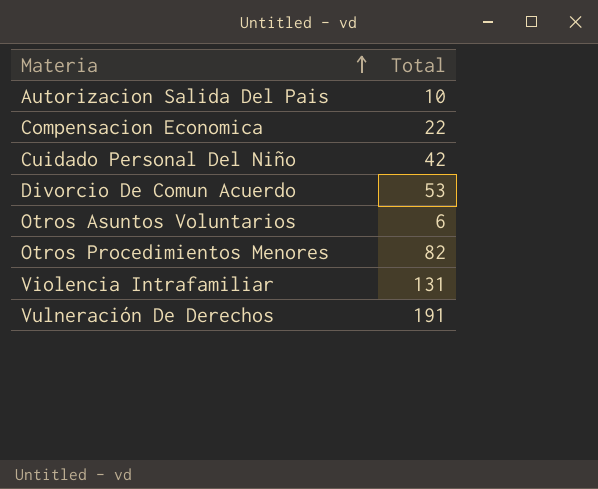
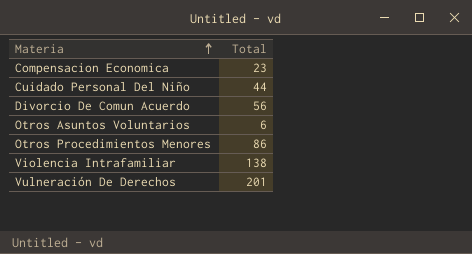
row Autorizacion Salida Del Pais: 10 -> none
Compensacion Economica | Total: 22 -> 23
Cuidado Personal Del Niño | Total: 42 -> 44
Divorcio De Comun Acuerdo | Total: 53 -> 56
Otros Procedimientos Menores | Total: 82 -> 86
Violencia Intrafamiliar | Total: 131 -> 138
Vulneración De Derechos | Total: 191 -> 201

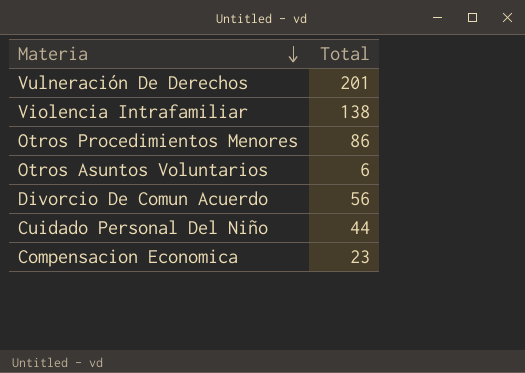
row order: Materia ascending -> Materia descending

